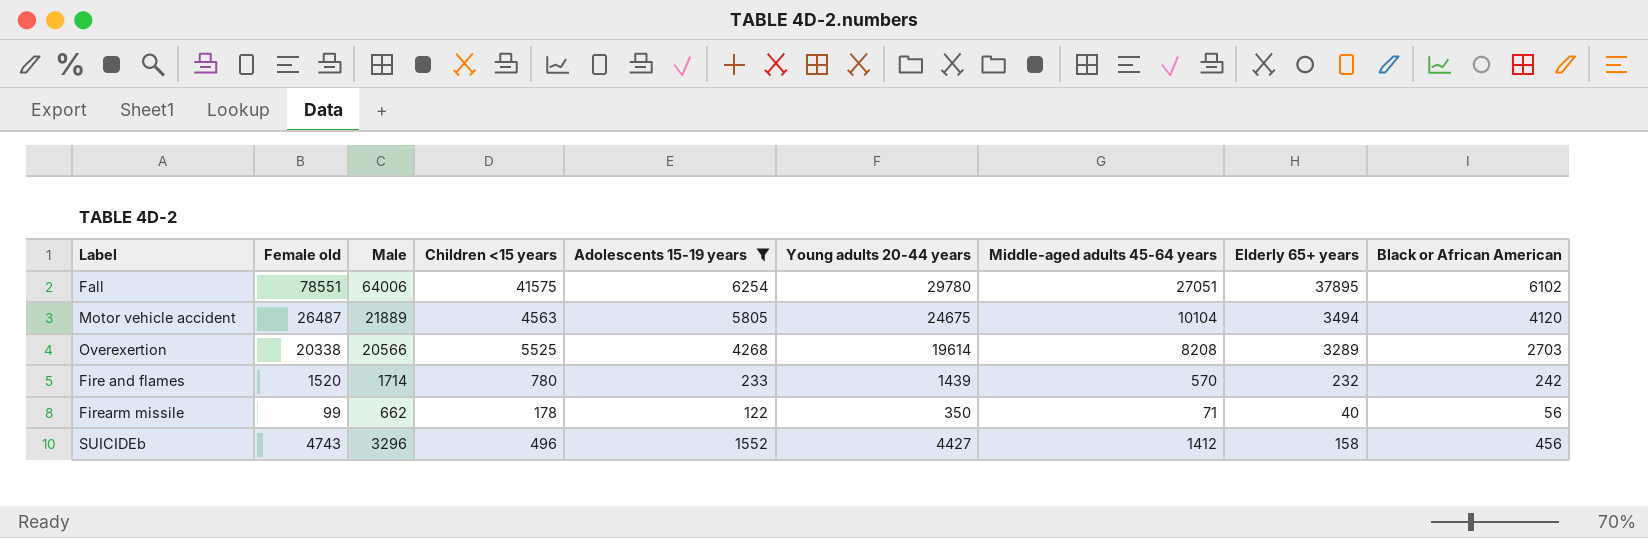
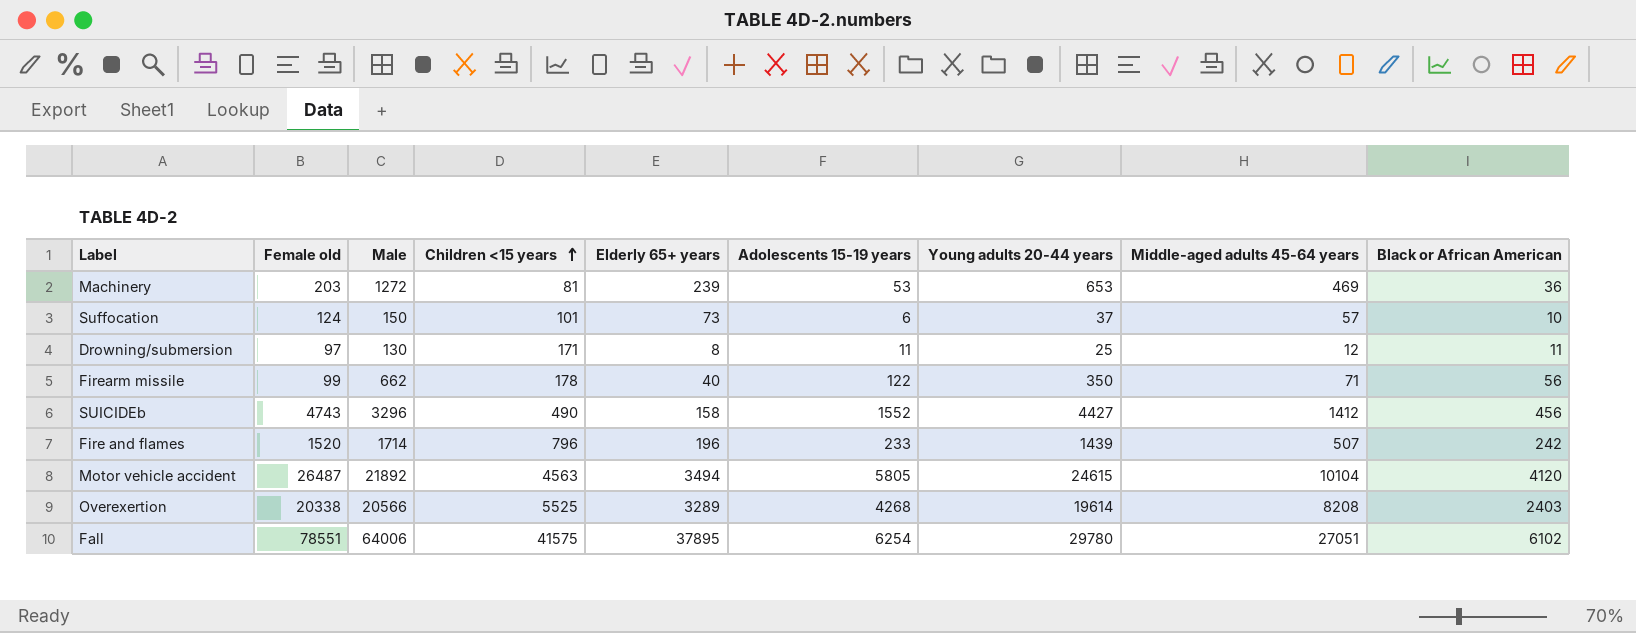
filter: Adolescents 15-19 years >= 122 -> none
row order: none -> Children <15 years ascending
column Elderly 65+ years | position: 8 -> 5
SUICIDEb | Children <15 years: 496 -> 490
Fire and flames | Children <15 years: 780 -> 796
Fire and flames | Elderly 65+ years: 232 -> 196
Fire and flames | Middle-aged adults 45-64 years: 570 -> 507
Motor vehicle accident | Male: 21889 -> 21892
Motor vehicle accident | Young adults 20-44 years: 24675 -> 24615
Overexertion | Black or African American: 2703 -> 2403

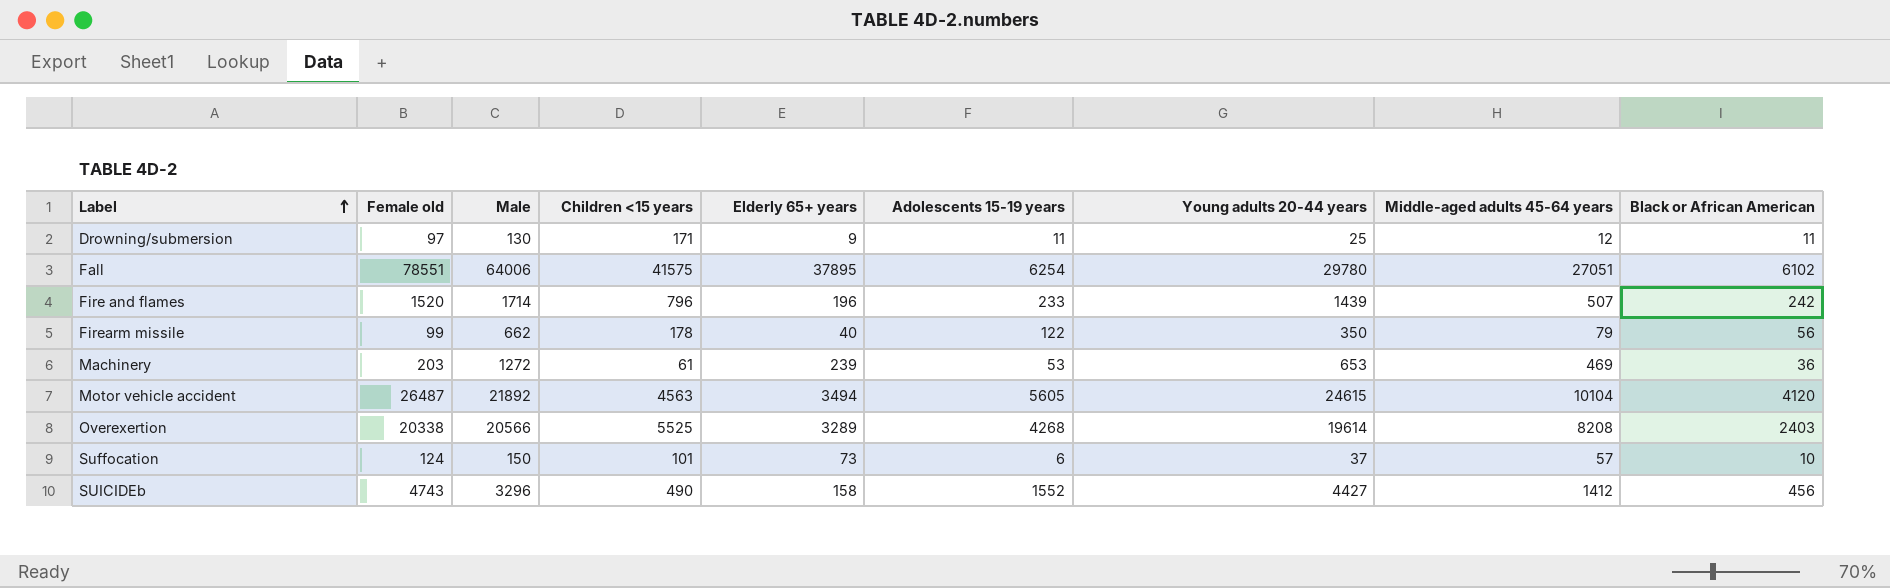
row order: Children <15 years ascending -> Label ascending
Drowning/submersion | Elderly 65+ years: 8 -> 9
Firearm missile | Middle-aged adults 45-64 years: 71 -> 79
Machinery | Children <15 years: 81 -> 61
Motor vehicle accident | Adolescents 15-19 years: 5805 -> 5605

